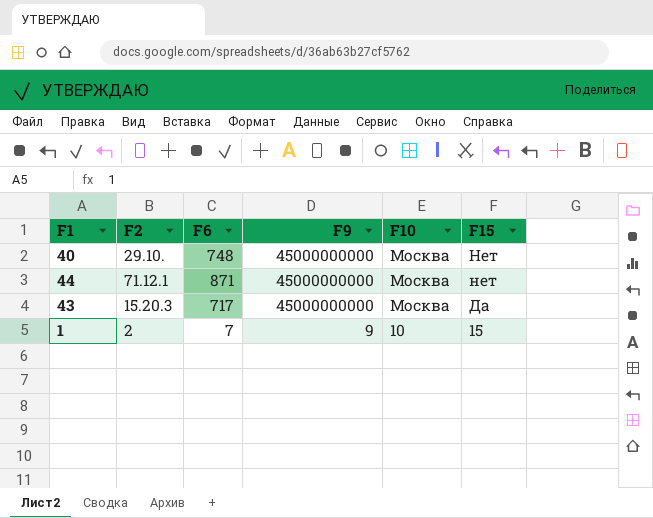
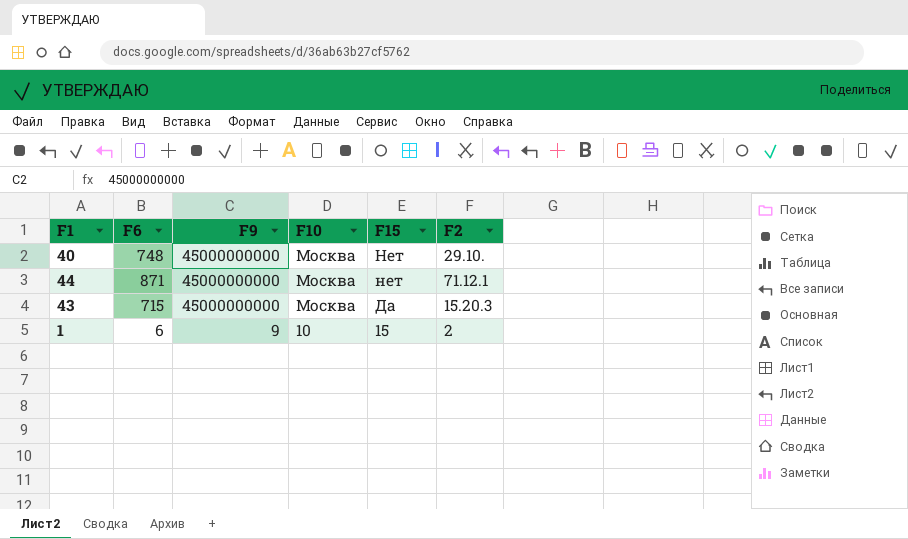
column F2 | position: 2 -> 6
43 | F6: 717 -> 715
1 | F6: 7 -> 6

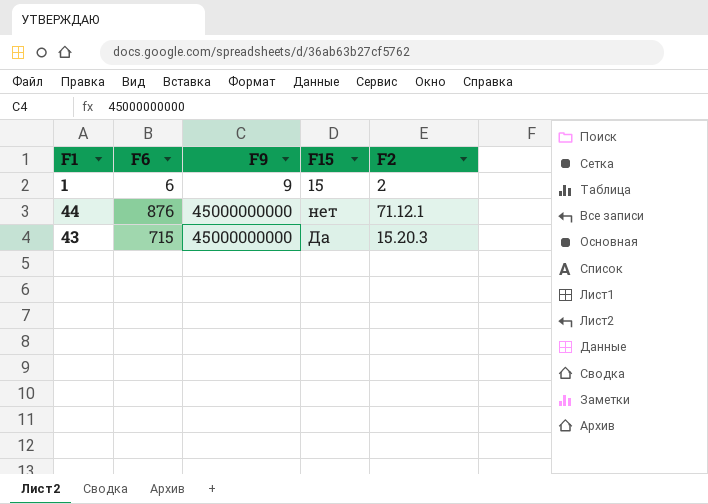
row order: F9 descending -> F9 ascending
column F10 | position: 4 -> none
row 40: 748 | 45000000000 | Москва | Нет | 29.10. -> none
44 | F6: 871 -> 876

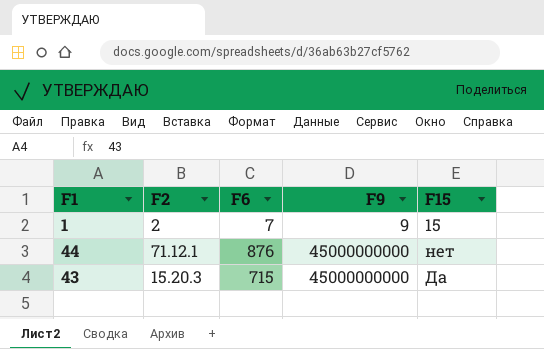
column F2 | position: 5 -> 2
1 | F6: 6 -> 7

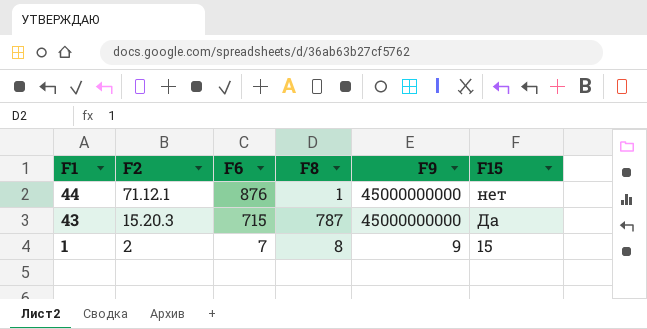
row order: F9 ascending -> F1 descending
column F8 | position: none -> 4

